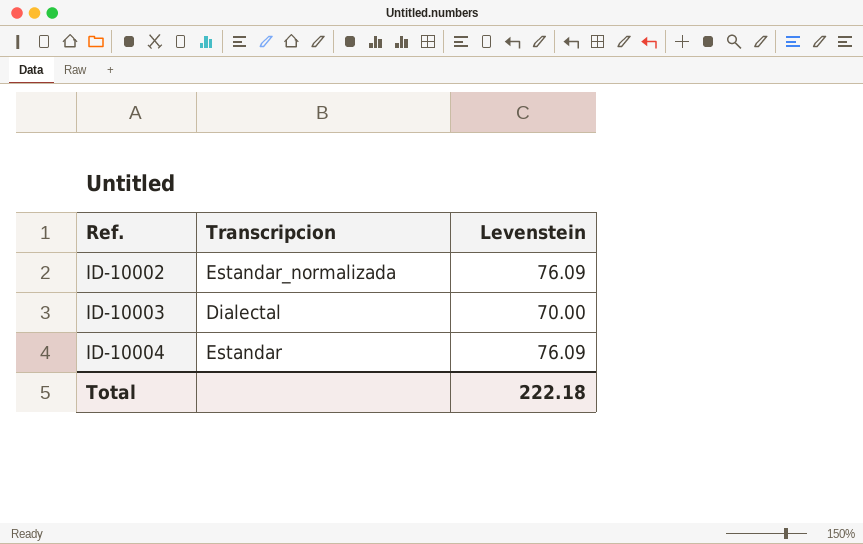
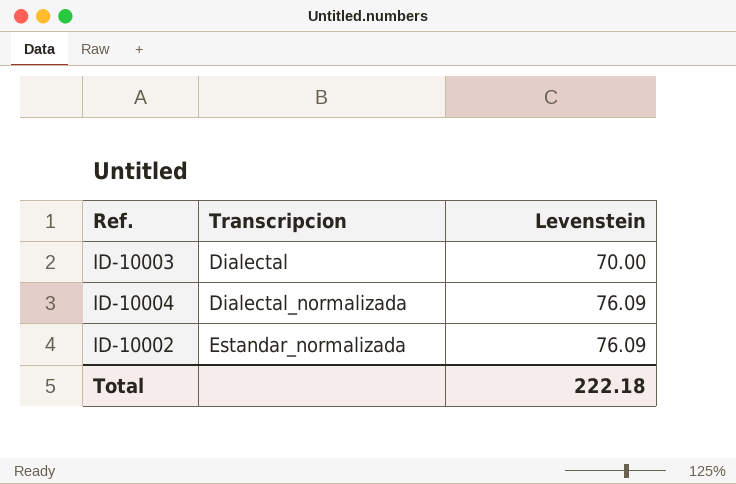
row order: Ref. ascending -> Transcripcion ascending
ID-10004 | Transcripcion: Estandar -> Dialectal_normalizada

